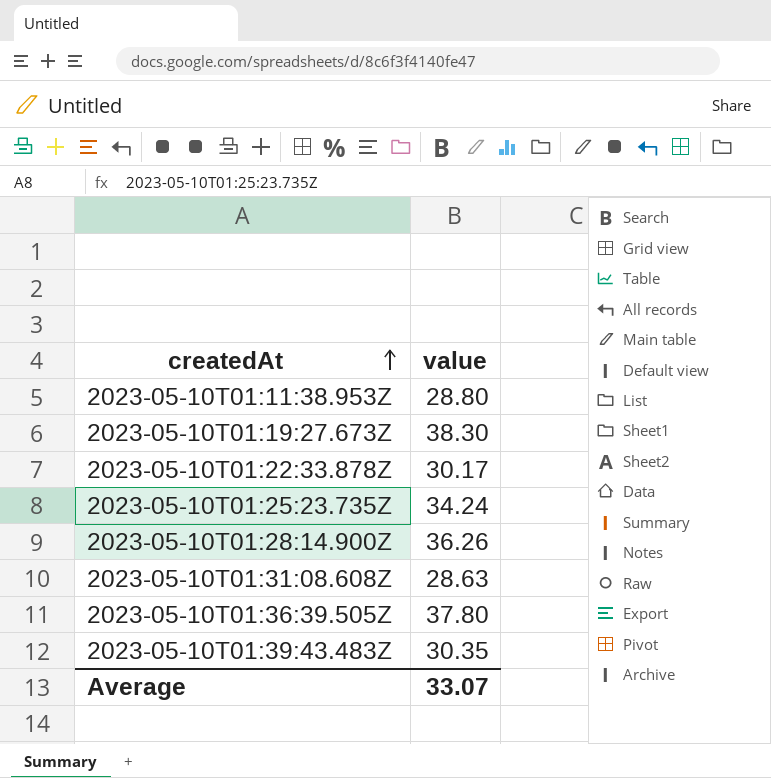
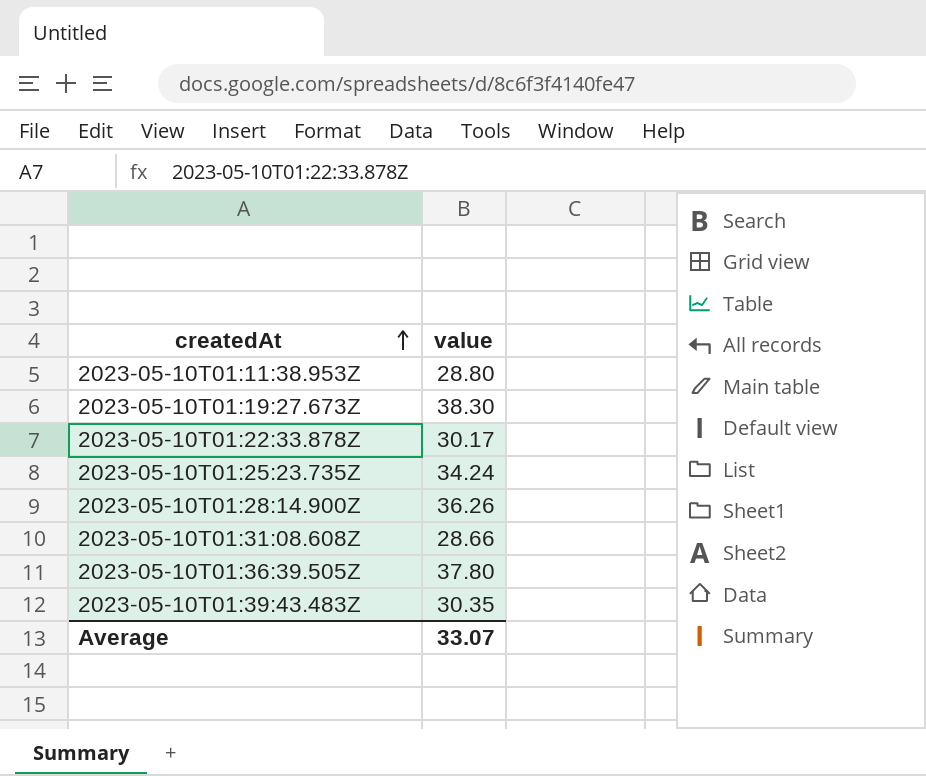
2023-05-10T01:31:08.608Z | value: 28.63 -> 28.66

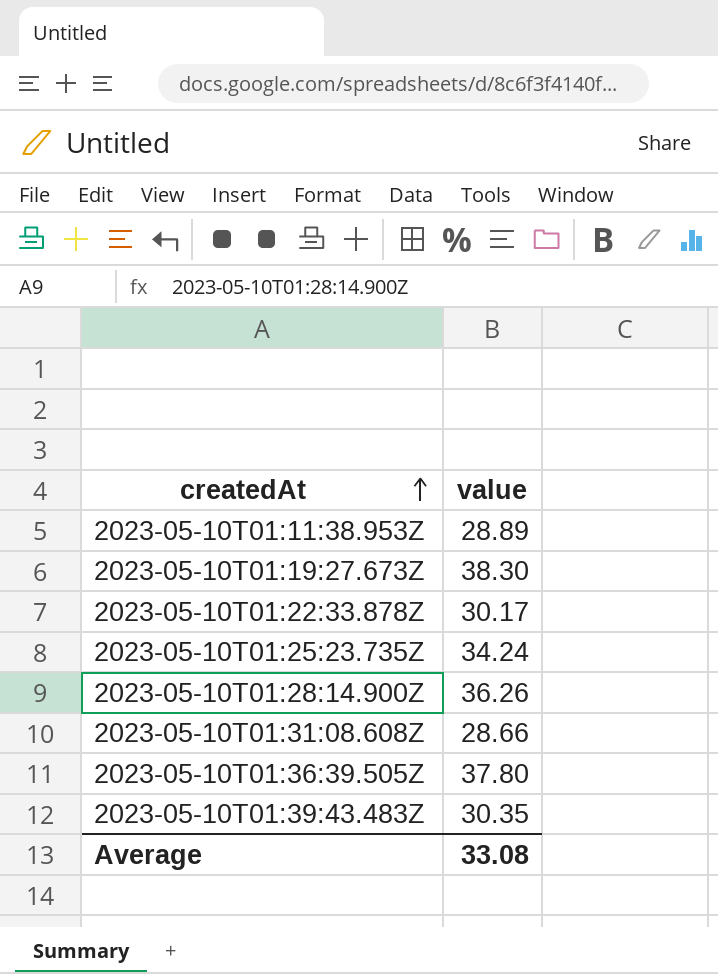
2023-05-10T01:11:38.953Z | value: 28.80 -> 28.89
Average | value: 33.07 -> 33.08

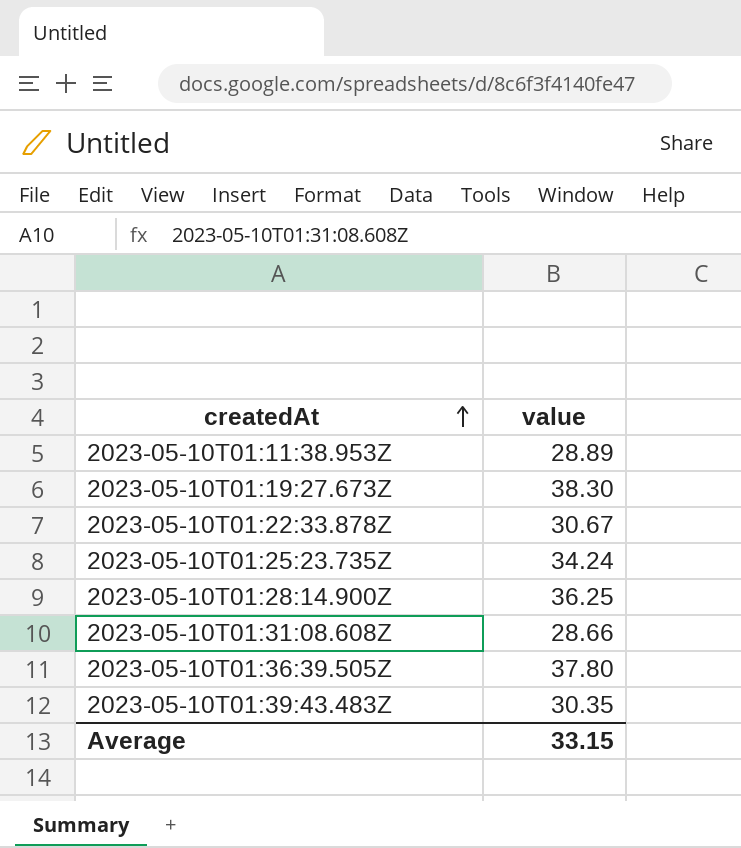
2023-05-10T01:22:33.878Z | value: 30.17 -> 30.67
2023-05-10T01:28:14.900Z | value: 36.26 -> 36.25
Average | value: 33.08 -> 33.15

